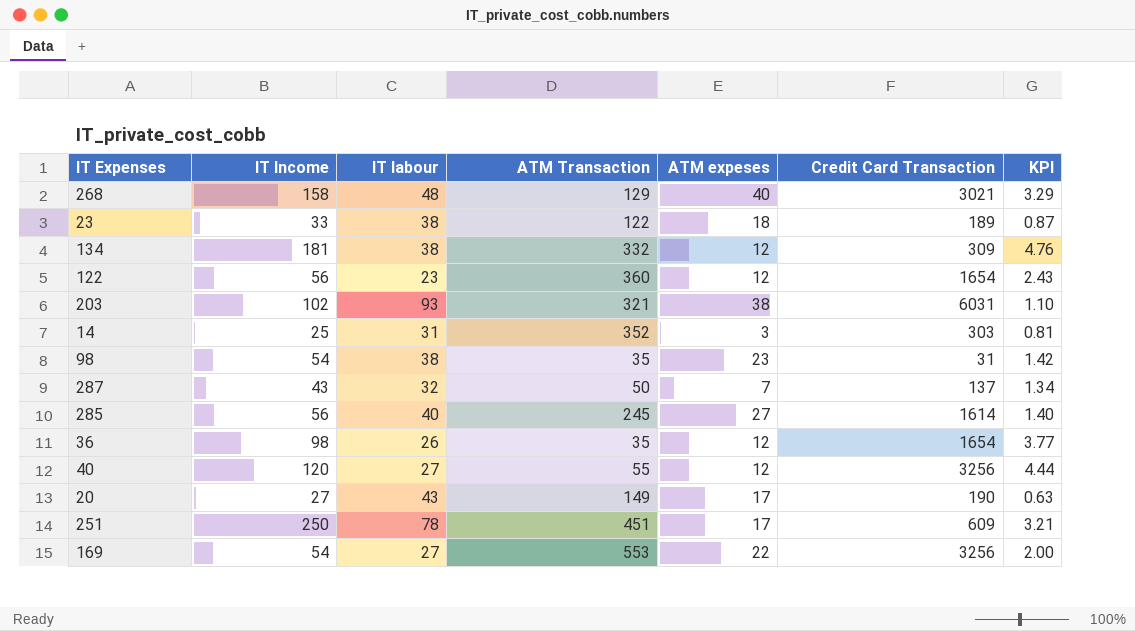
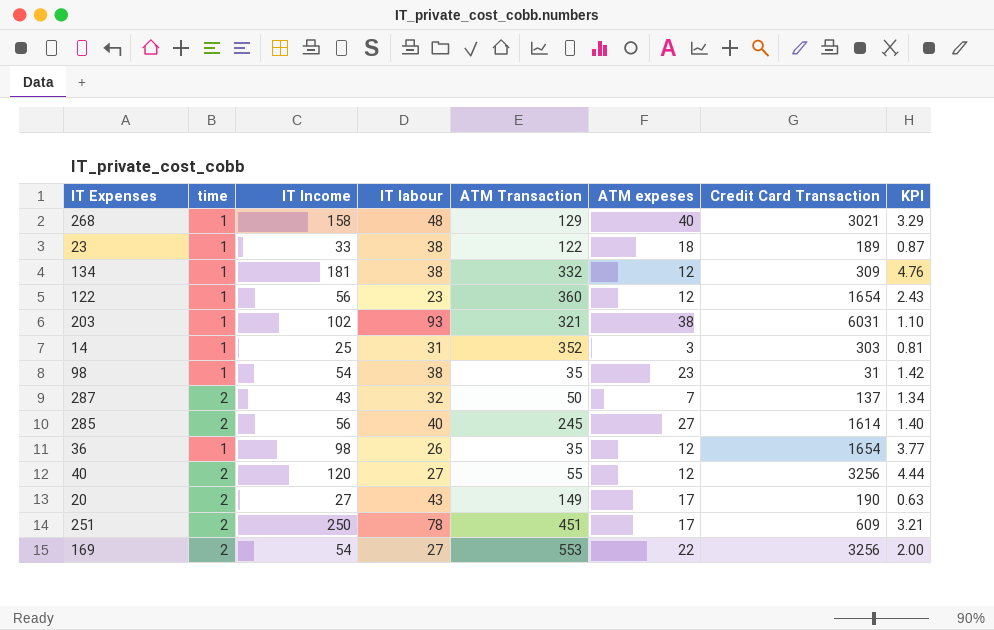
column time | position: none -> 2

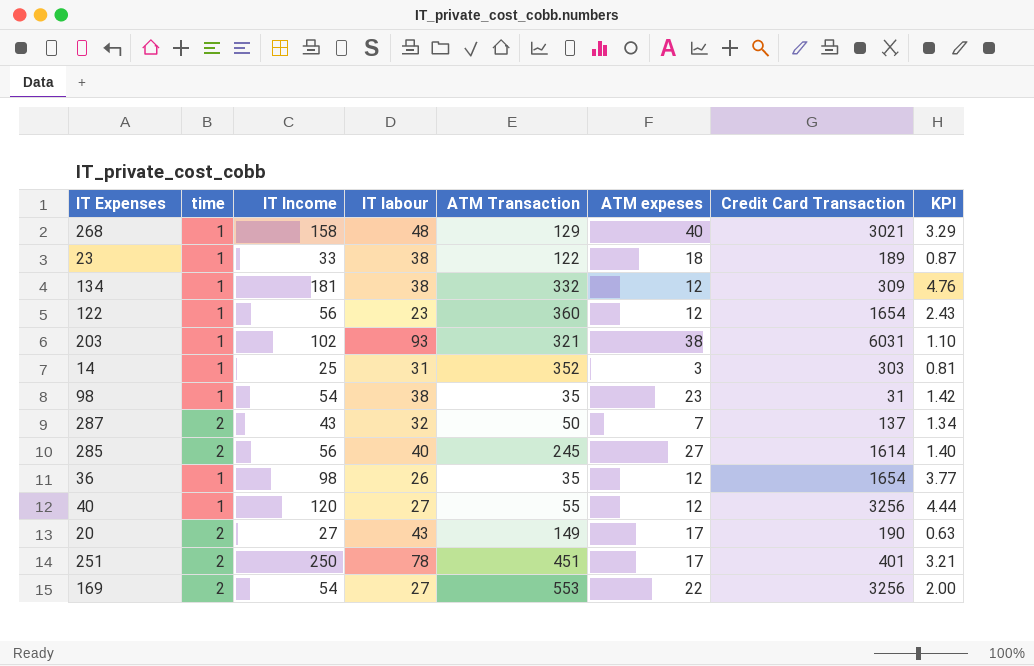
40 | time: 2 -> 1
251 | Credit Card Transaction: 609 -> 401

